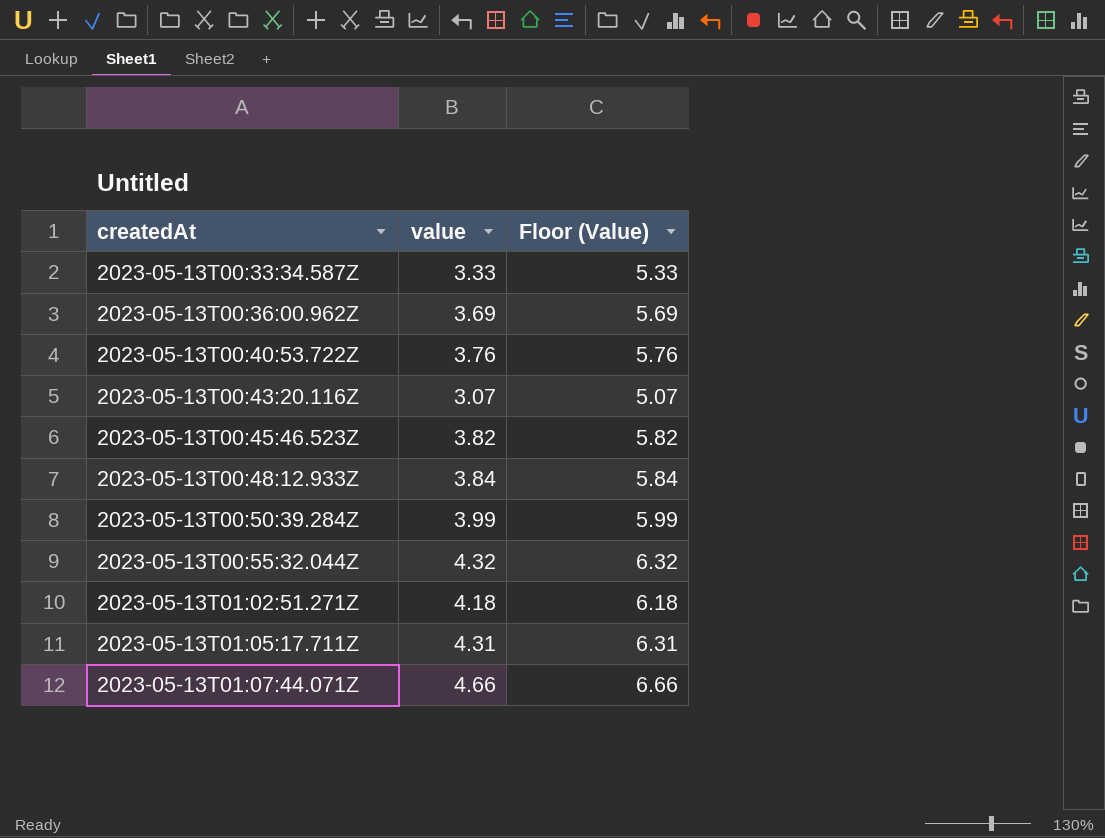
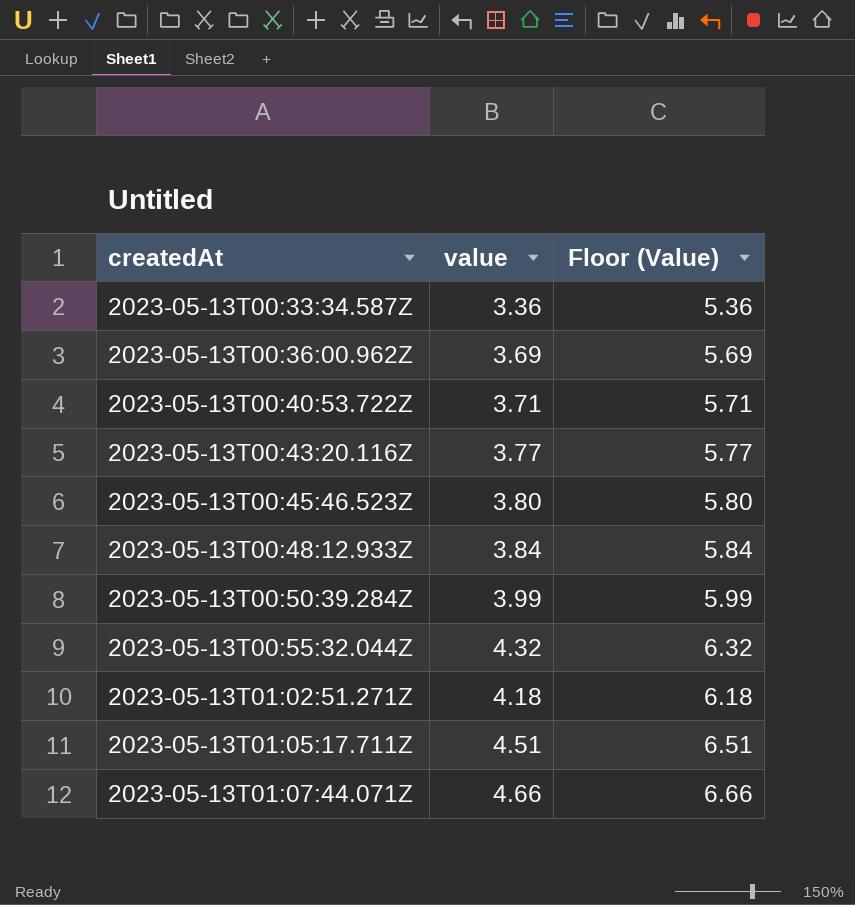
2023-05-13T00:33:34.587Z | value: 3.33 -> 3.36
2023-05-13T00:33:34.587Z | Floor (Value): 5.33 -> 5.36
2023-05-13T00:40:53.722Z | value: 3.76 -> 3.71
2023-05-13T00:40:53.722Z | Floor (Value): 5.76 -> 5.71
2023-05-13T00:43:20.116Z | value: 3.07 -> 3.77
2023-05-13T00:43:20.116Z | Floor (Value): 5.07 -> 5.77
2023-05-13T00:45:46.523Z | value: 3.82 -> 3.80
2023-05-13T00:45:46.523Z | Floor (Value): 5.82 -> 5.80
2023-05-13T01:05:17.711Z | value: 4.31 -> 4.51
2023-05-13T01:05:17.711Z | Floor (Value): 6.31 -> 6.51

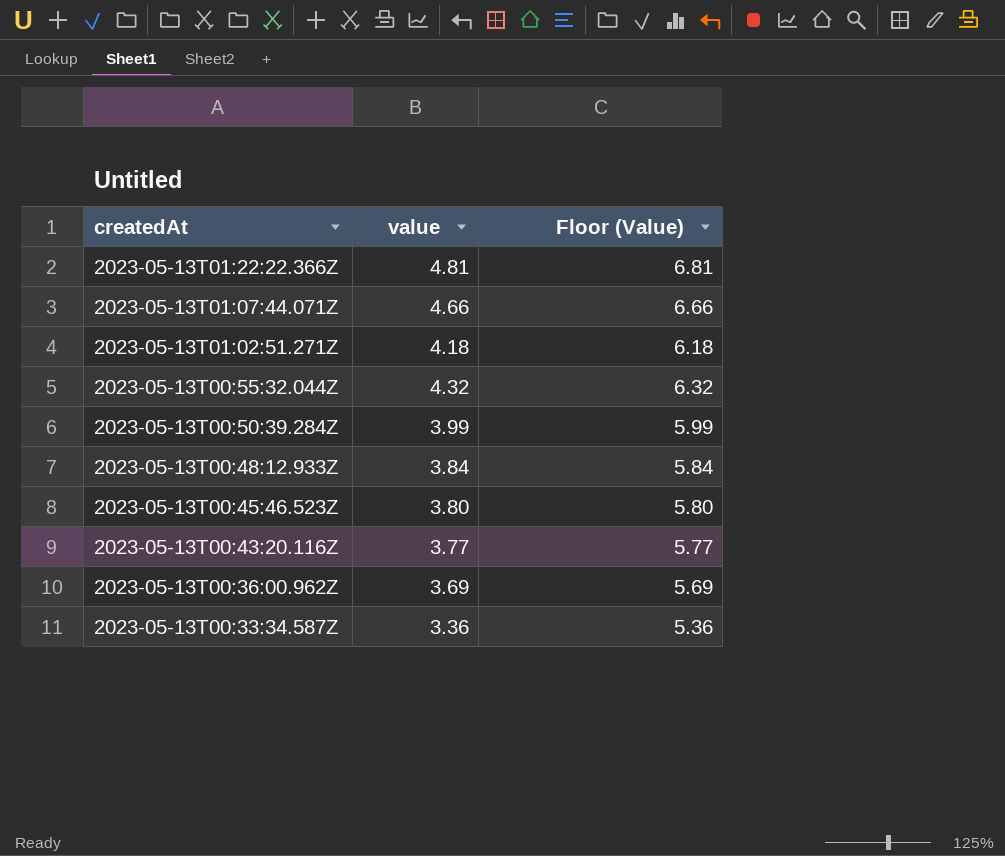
row order: createdAt ascending -> createdAt descending
row 2023-05-13T00:40:53.722Z: 3.71 | 5.71 -> none
row 2023-05-13T01:05:17.711Z: 4.51 | 6.51 -> none
row 2023-05-13T01:22:22.366Z: none -> 4.81 | 6.81

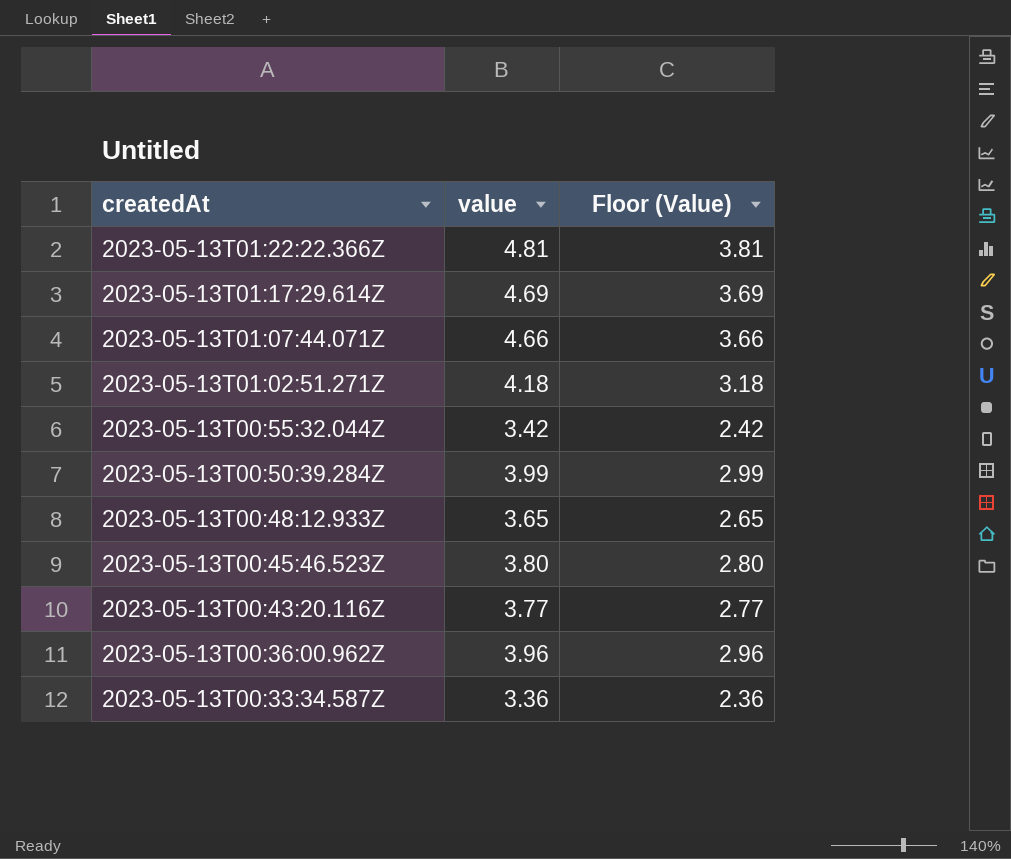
column Floor (Value) | formula: [value] + 2 -> [value] - 1
row 2023-05-13T01:17:29.614Z: none -> 4.69 | 3.69
2023-05-13T00:55:32.044Z | value: 4.32 -> 3.42
2023-05-13T00:48:12.933Z | value: 3.84 -> 3.65
2023-05-13T00:36:00.962Z | value: 3.69 -> 3.96

